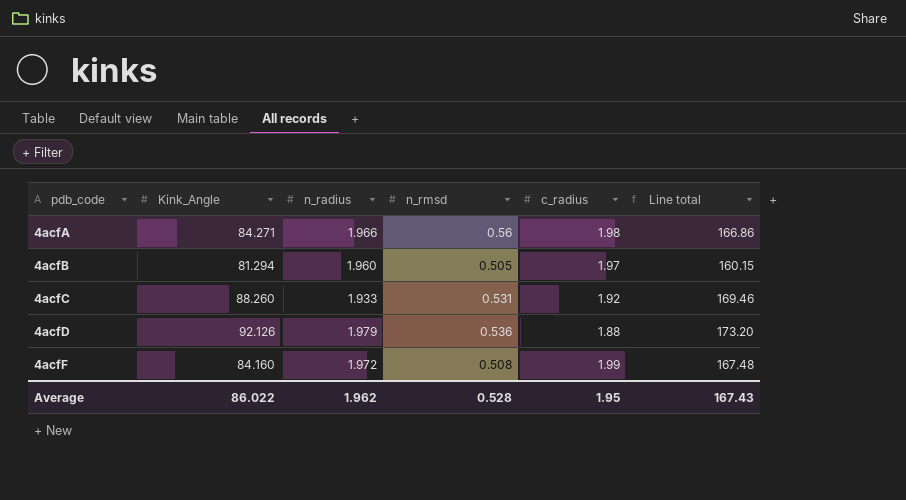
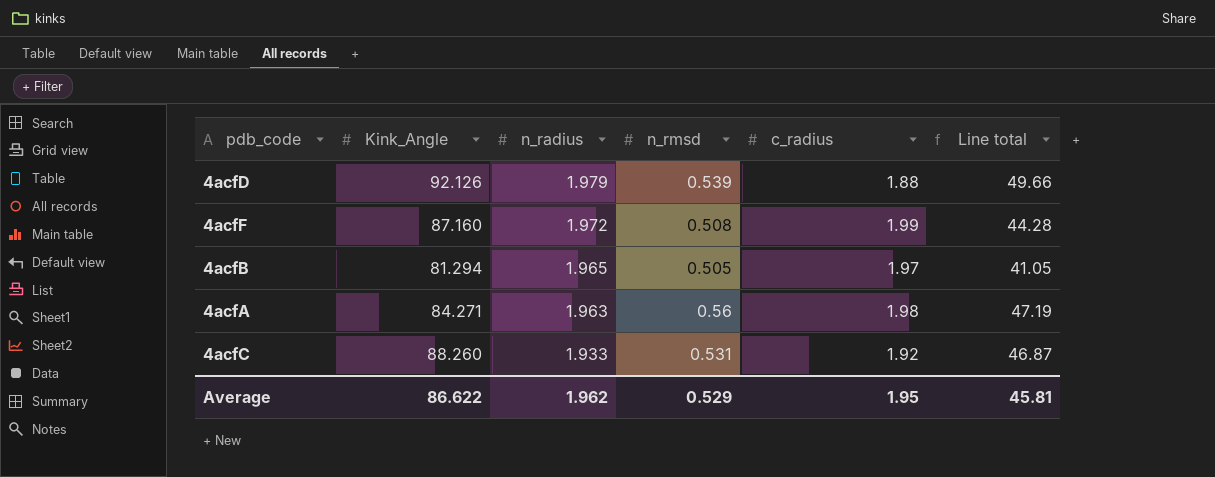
row order: pdb_code ascending -> n_radius descending
column Line total | formula: [Kink_Angle] * [c_radius] -> [Kink_Angle] * [n_rmsd]
4acfD | n_rmsd: 0.536 -> 0.539
4acfF | Kink_Angle: 84.160 -> 87.160
4acfB | n_radius: 1.960 -> 1.965
4acfA | n_radius: 1.966 -> 1.963
Average | Kink_Angle: 86.022 -> 86.622
Average | n_rmsd: 0.528 -> 0.529
Average | Line total: 167.43 -> 45.81

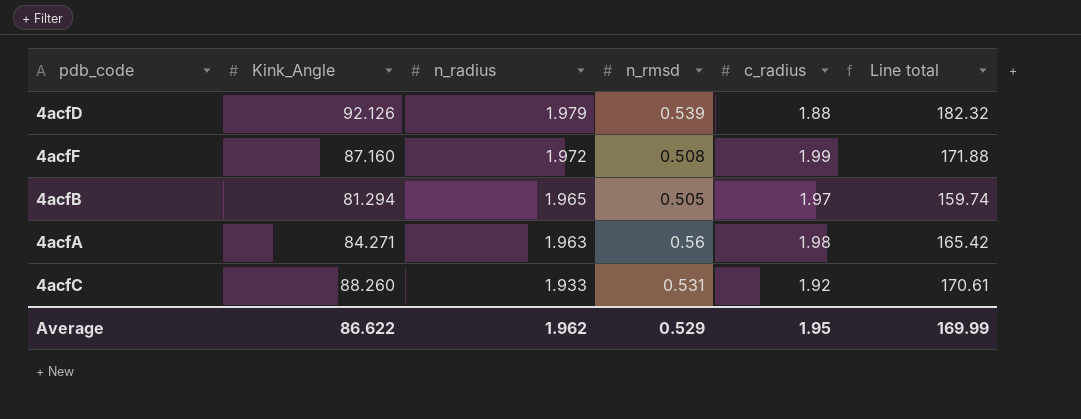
column Line total | formula: [Kink_Angle] * [n_rmsd] -> [Kink_Angle] * [n_radius]
Average | Line total: 45.81 -> 169.99

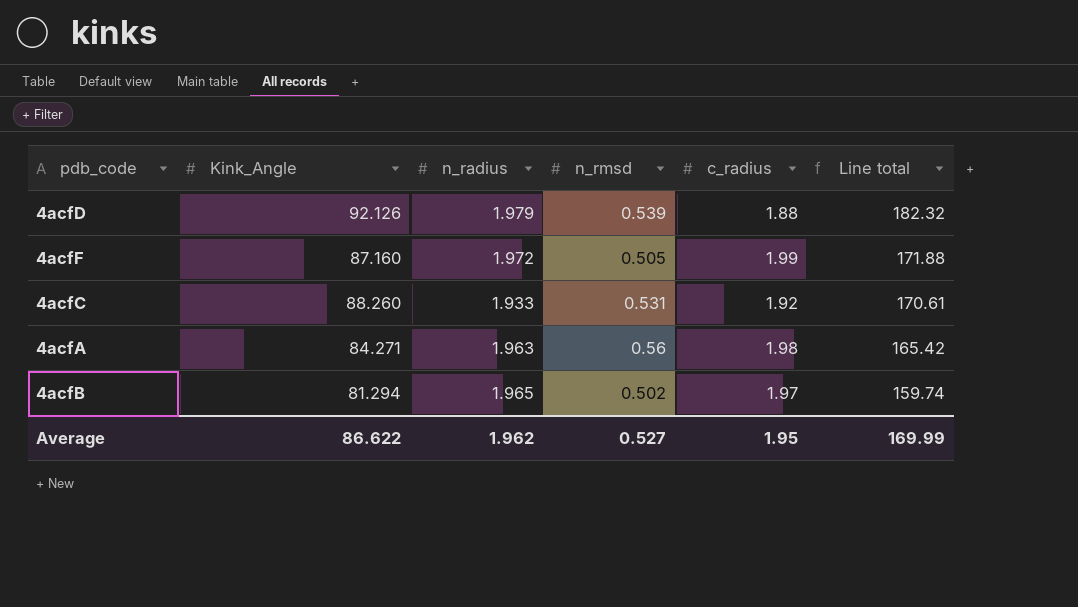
row order: n_radius descending -> Line total descending
4acfF | n_rmsd: 0.508 -> 0.505
4acfB | n_rmsd: 0.505 -> 0.502
Average | n_rmsd: 0.529 -> 0.527

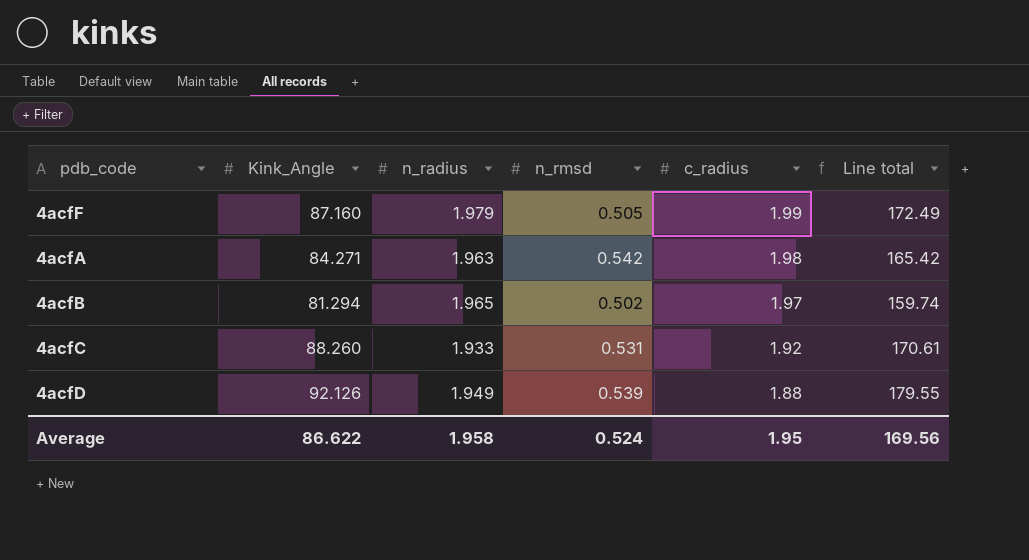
row order: Line total descending -> c_radius descending
4acfF | n_radius: 1.972 -> 1.979
4acfF | Line total: 171.88 -> 172.49
4acfA | n_rmsd: 0.56 -> 0.542
4acfD | n_radius: 1.979 -> 1.949
4acfD | Line total: 182.32 -> 179.55
Average | n_radius: 1.962 -> 1.958
Average | n_rmsd: 0.527 -> 0.524
Average | Line total: 169.99 -> 169.56

